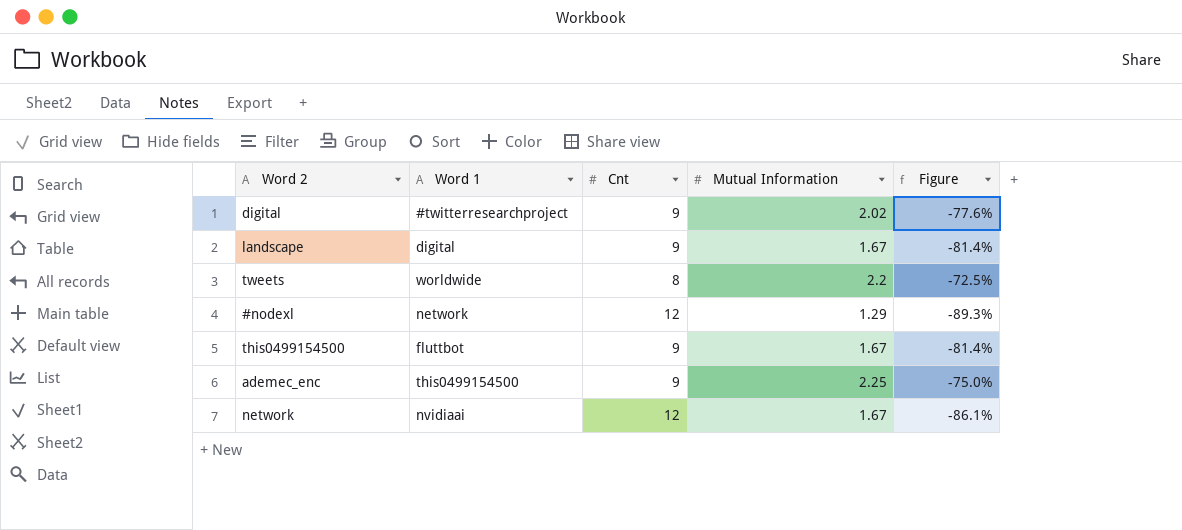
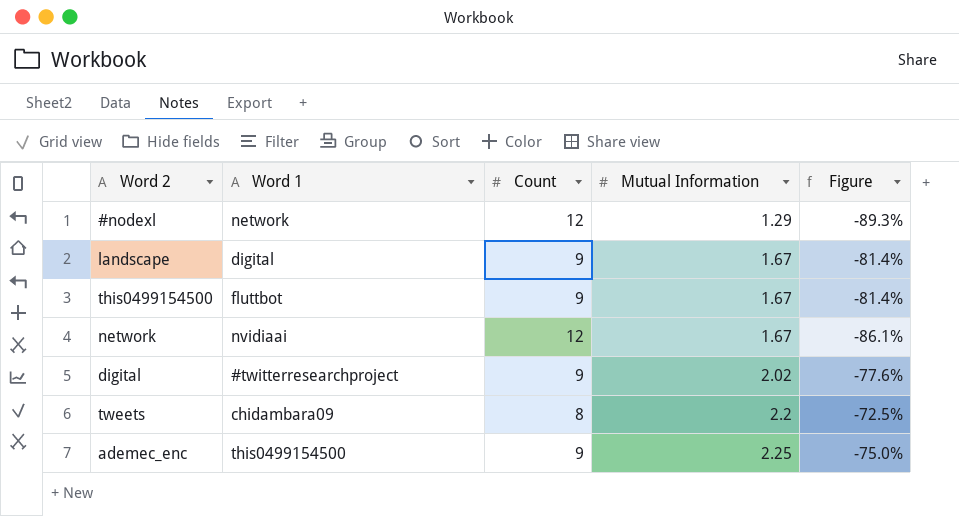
row order: none -> Mutual Information ascending
column name: Cnt -> Count
tweets | Word 1: worldwide -> chidambara09

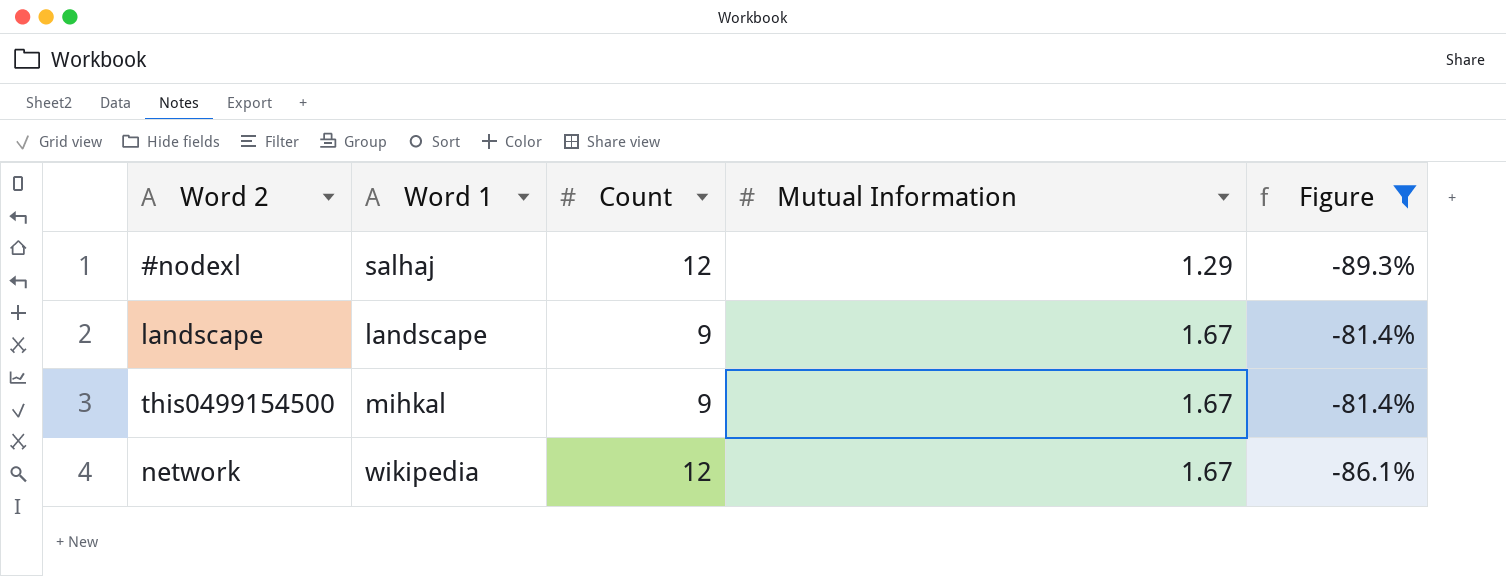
filter: none -> Figure <= -81.4%
#nodexl | Word 1: network -> salhaj
landscape | Word 1: digital -> landscape
this0499154500 | Word 1: fluttbot -> mihkal
network | Word 1: nvidiaai -> wikipedia

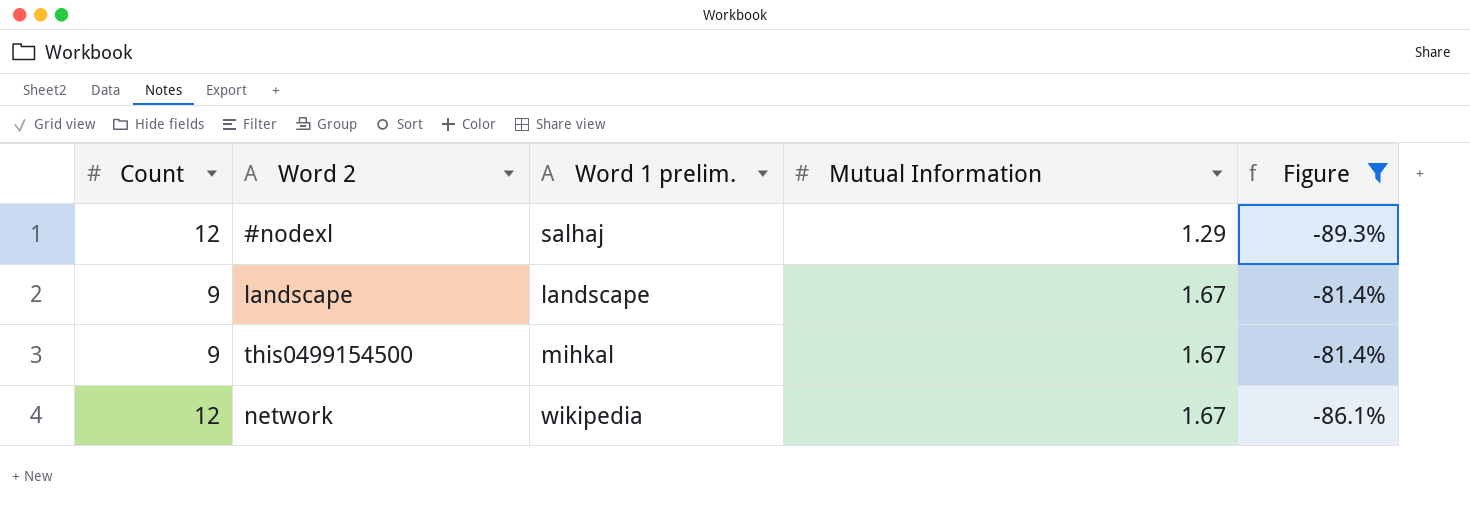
column Count | position: 3 -> 1
column name: Word 1 -> Word 1 prelim.

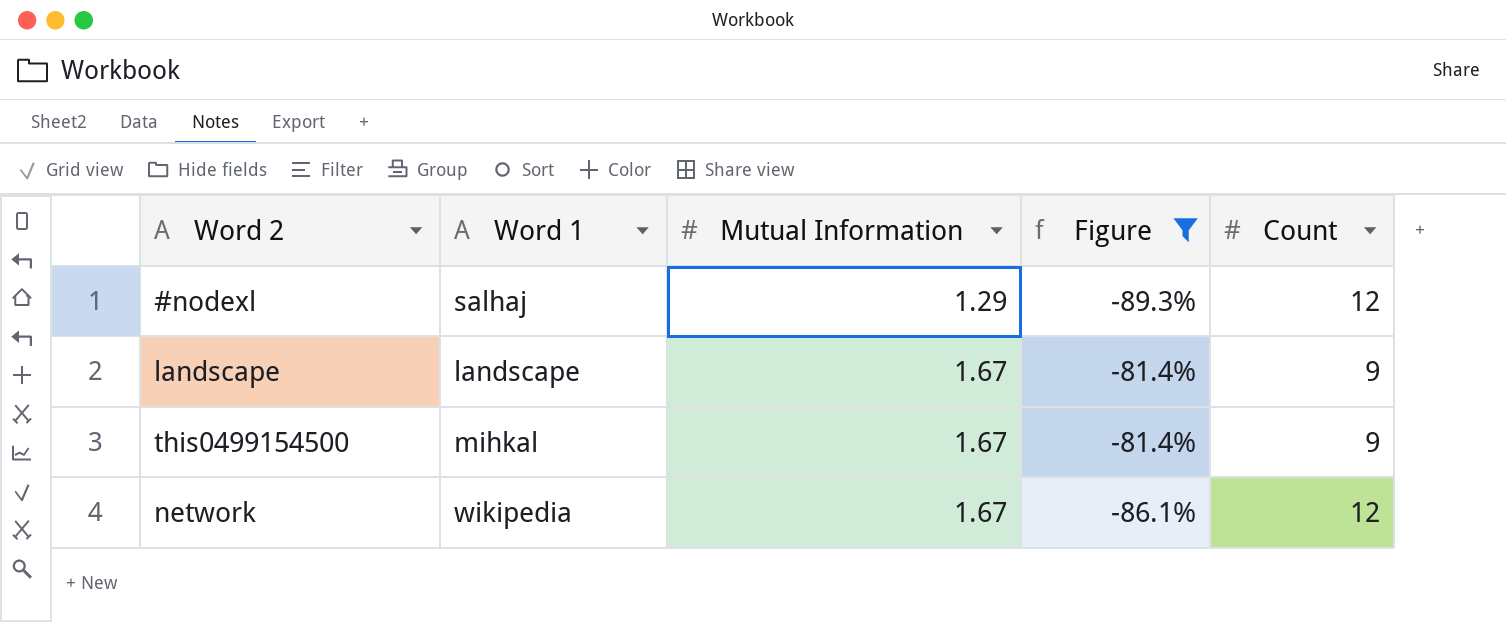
column name: Word 1 prelim. -> Word 1
column Count | position: 1 -> 5

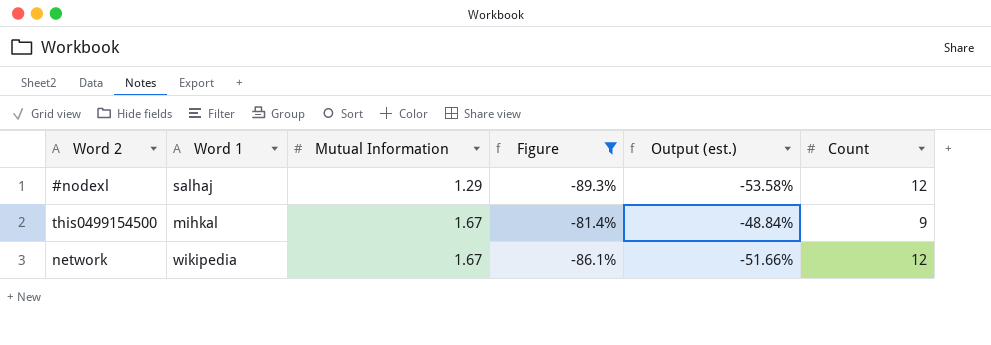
column Output (est.) | formula: none -> [Figure] * 0.6
row landscape: landscape | 1.67 | -81.4% | 9 -> none

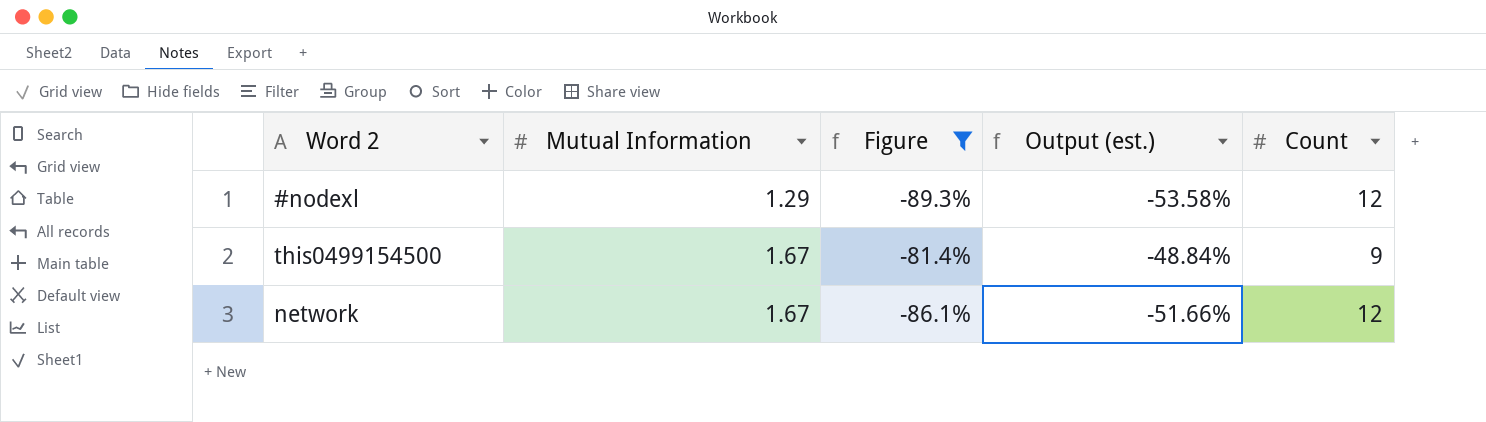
column Word 1 | position: 2 -> none

